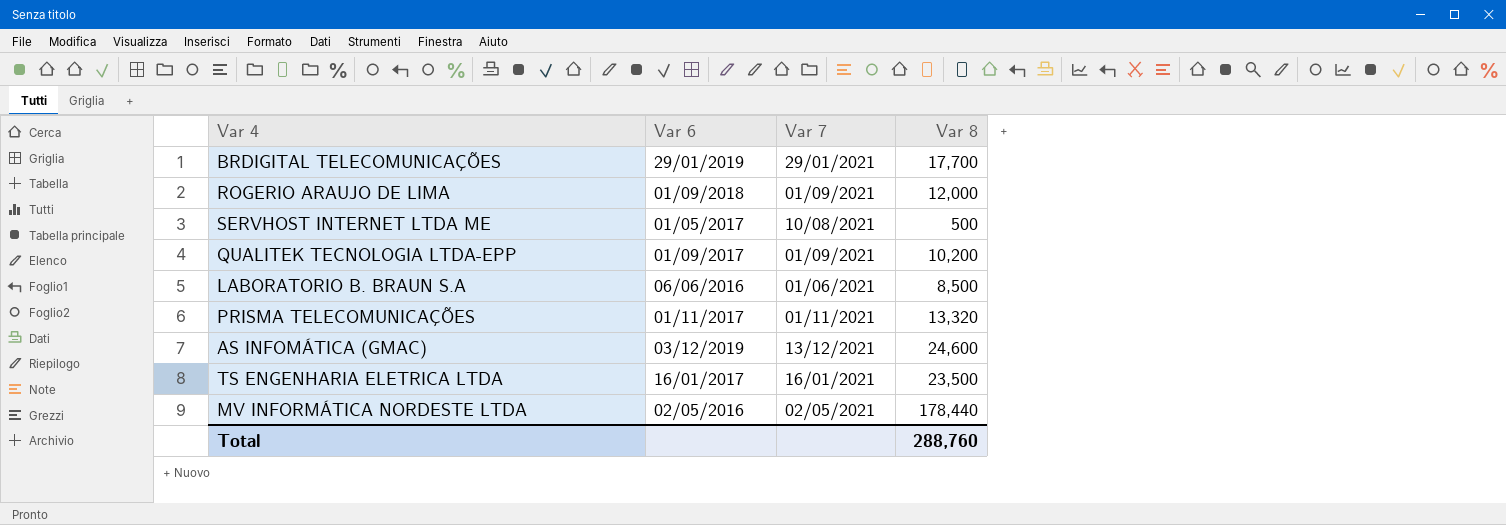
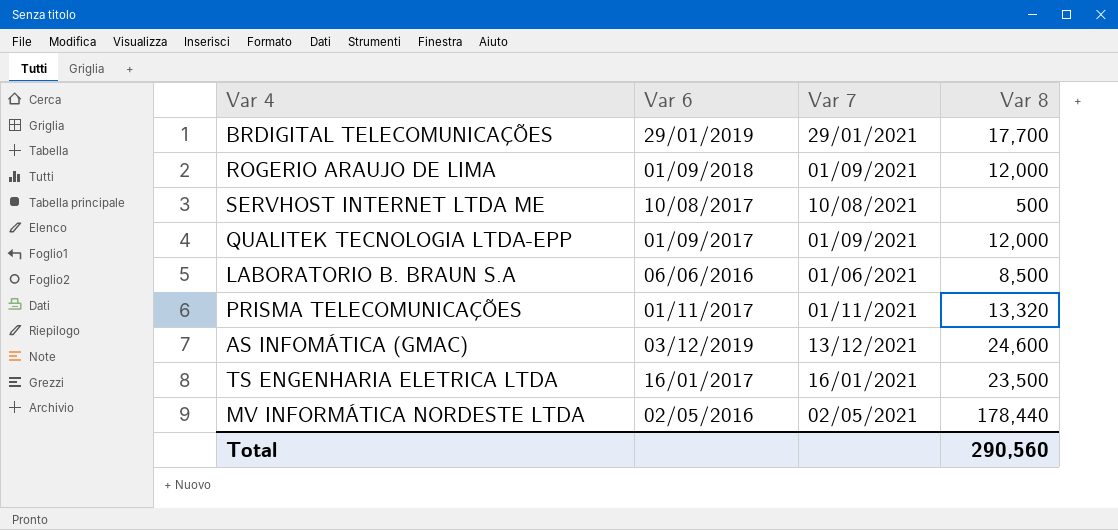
SERVHOST INTERNET LTDA ME | Var 6: 01/05/2017 -> 10/08/2017
QUALITEK TECNOLOGIA LTDA-EPP | Var 8: 10,200 -> 12,000
Total | Var 8: 288,760 -> 290,560

